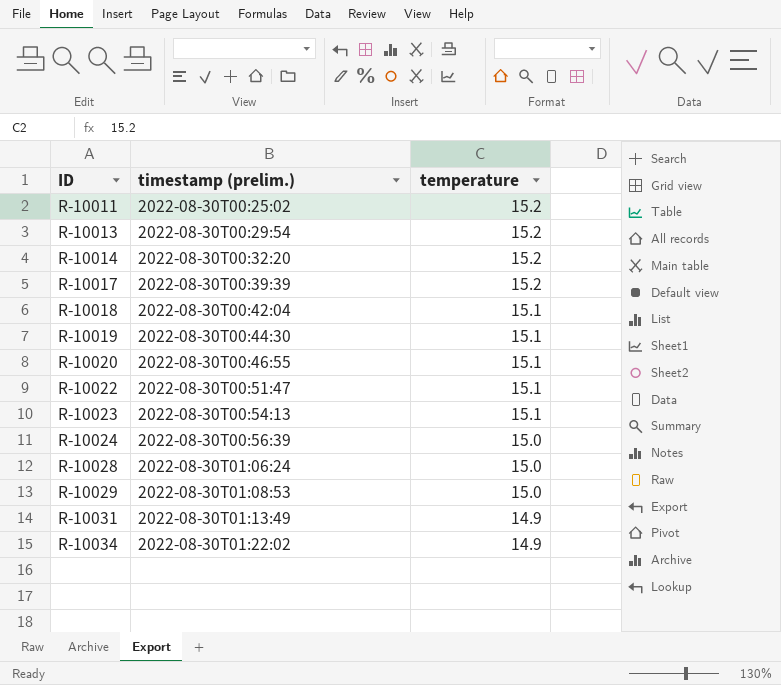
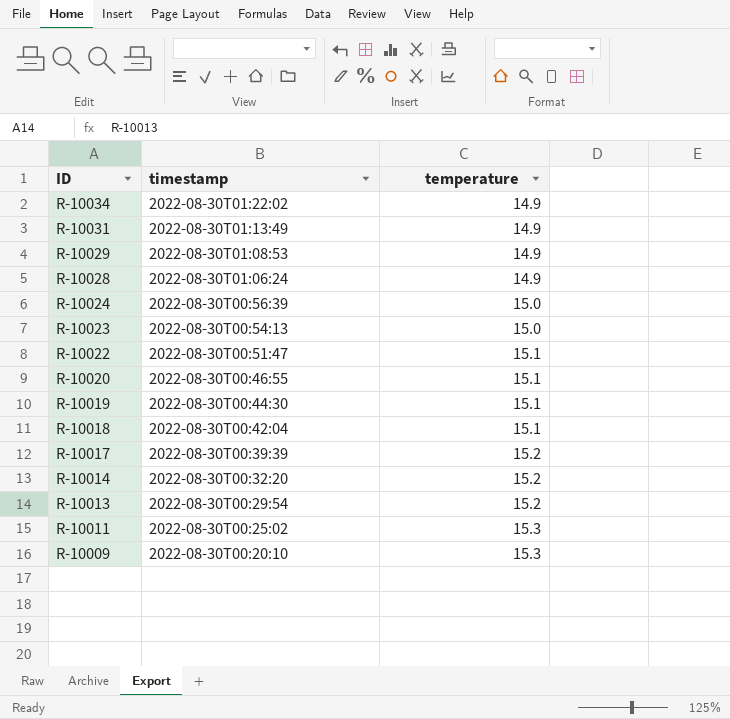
row order: ID ascending -> ID descending
column name: timestamp (prelim.) -> timestamp
R-10029 | temperature: 15.0 -> 14.9
R-10028 | temperature: 15.0 -> 14.9
R-10023 | temperature: 15.1 -> 15.0
R-10011 | temperature: 15.2 -> 15.3
row R-10009: none -> 2022-08-30T00:20:10 | 15.3

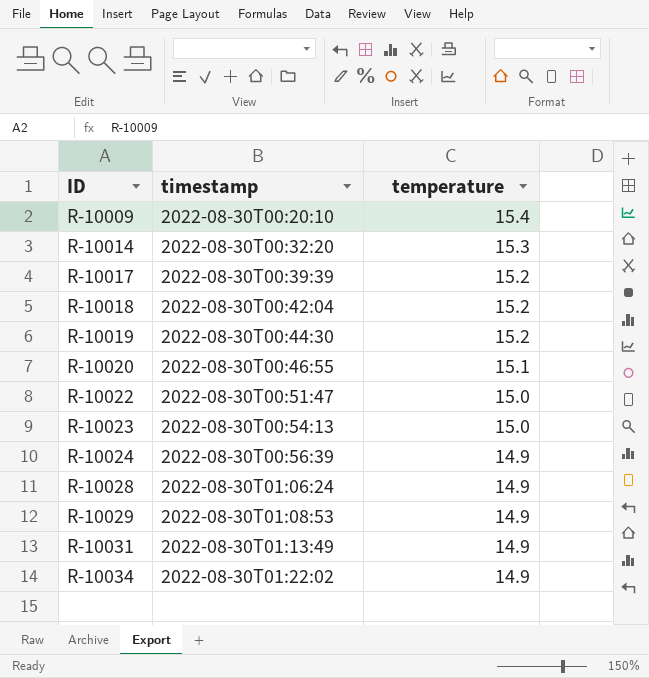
row order: ID descending -> ID ascending
row R-10013: 2022-08-30T00:29:54 | 15.2 -> none
row R-10011: 2022-08-30T00:25:02 | 15.3 -> none
R-10009 | temperature: 15.3 -> 15.4
R-10014 | temperature: 15.2 -> 15.3
R-10018 | temperature: 15.1 -> 15.2
R-10019 | temperature: 15.1 -> 15.2
R-10022 | temperature: 15.1 -> 15.0
R-10024 | temperature: 15.0 -> 14.9

